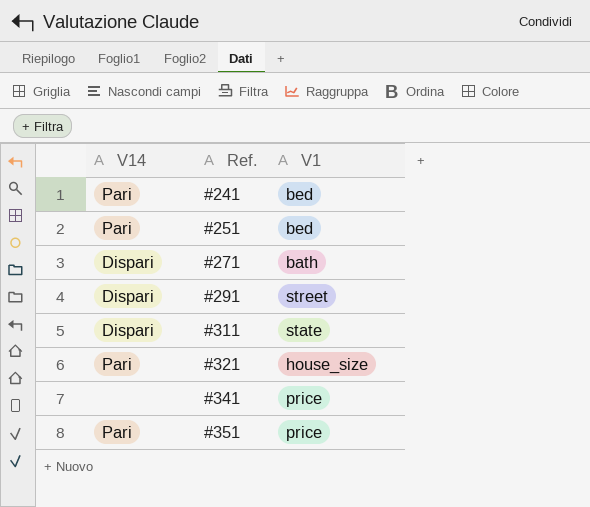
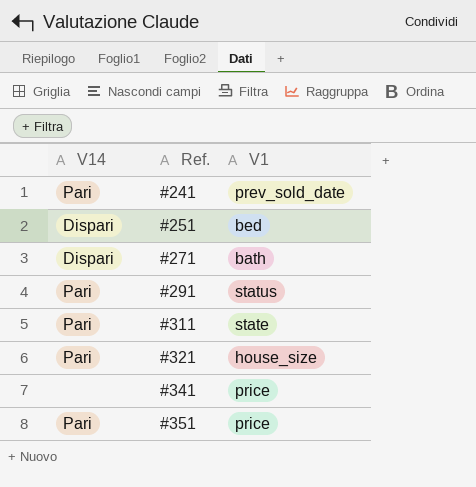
#241 | V1: bed -> prev_sold_date
#251 | V14: Pari -> Dispari
#291 | V14: Dispari -> Pari
#291 | V1: street -> status
#311 | V14: Dispari -> Pari

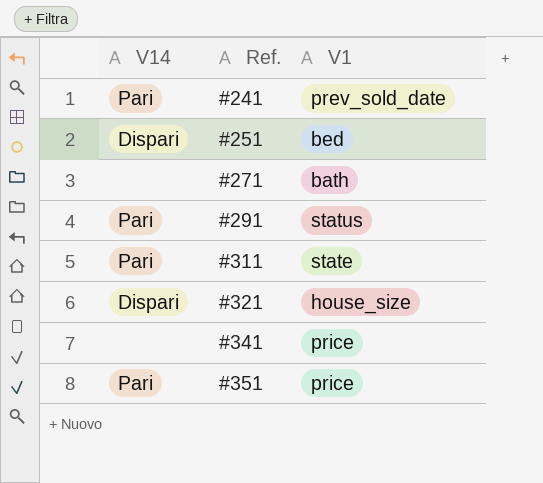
#271 | V14: Dispari -> none
#321 | V14: Pari -> Dispari

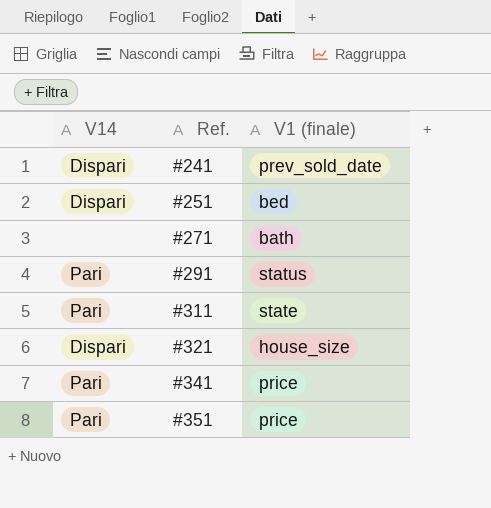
column name: V1 -> V1 (finale)
#241 | V14: Pari -> Dispari
#341 | V14: none -> Pari

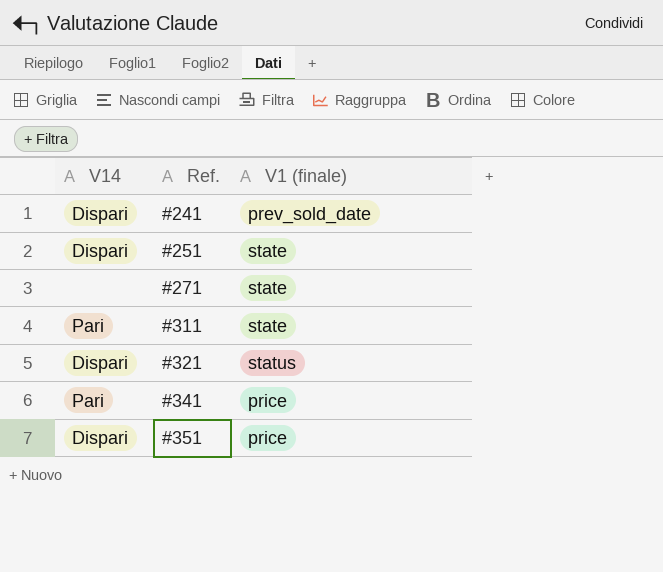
row #291: Pari | status -> none
#251 | V1 (finale): bed -> state
#271 | V1 (finale): bath -> state
#321 | V1 (finale): house_size -> status
#351 | V14: Pari -> Dispari

